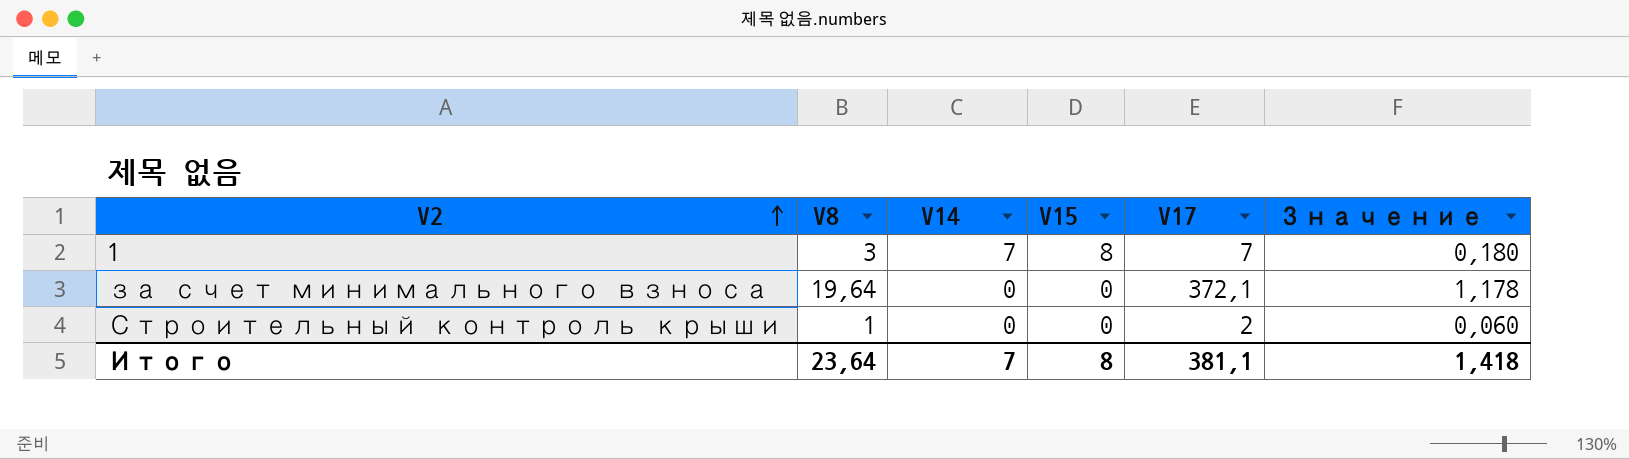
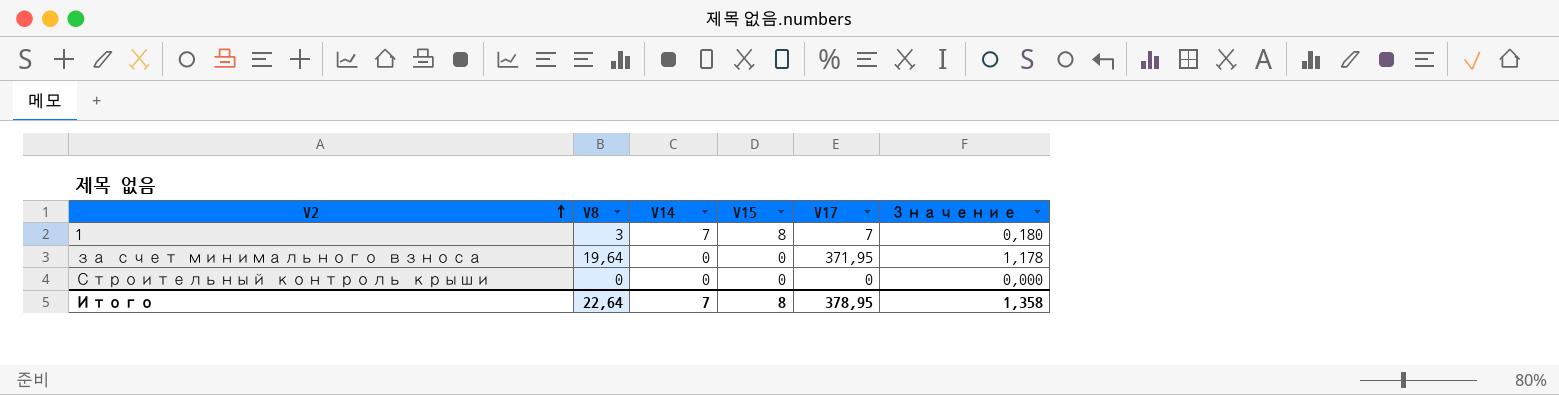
за счет минимального взноса | V17: 372,1 -> 371,95
Строительный контроль крыши | V8: 1 -> 0
Строительный контроль крыши | V17: 2 -> 0
Строительный контроль крыши | Значение: 0,060 -> 0,000
Итого | V8: 23,64 -> 22,64
Итого | V17: 381,1 -> 378,95
Итого | Значение: 1,418 -> 1,358

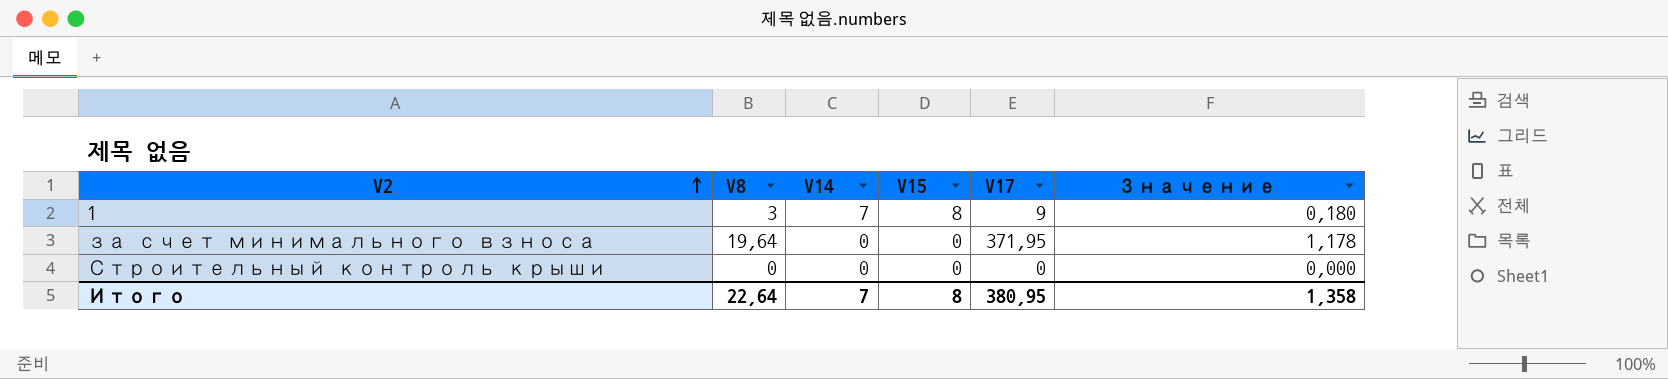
1 | V17: 7 -> 9
Итого | V17: 378,95 -> 380,95

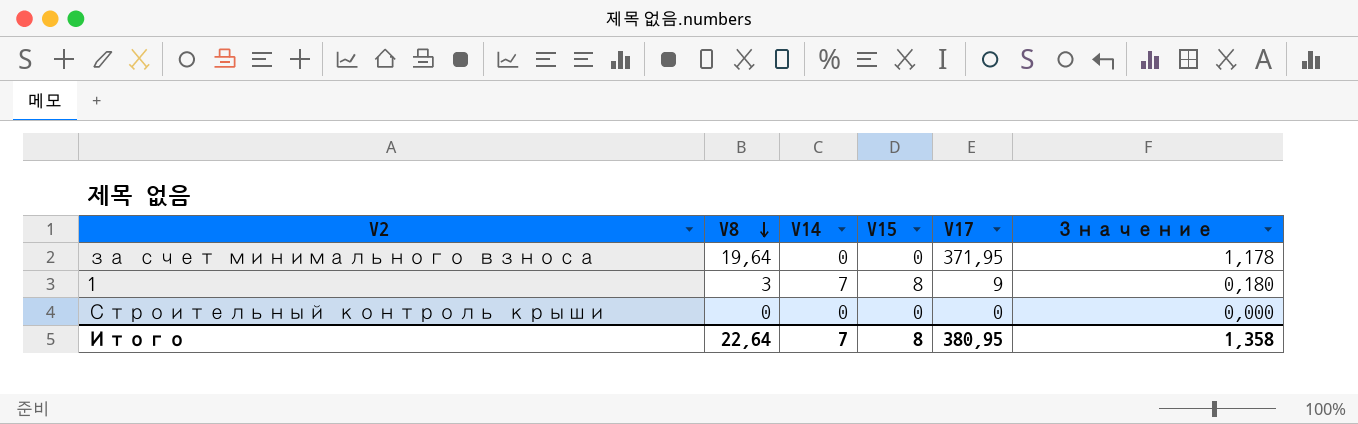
row order: V2 ascending -> V8 descending

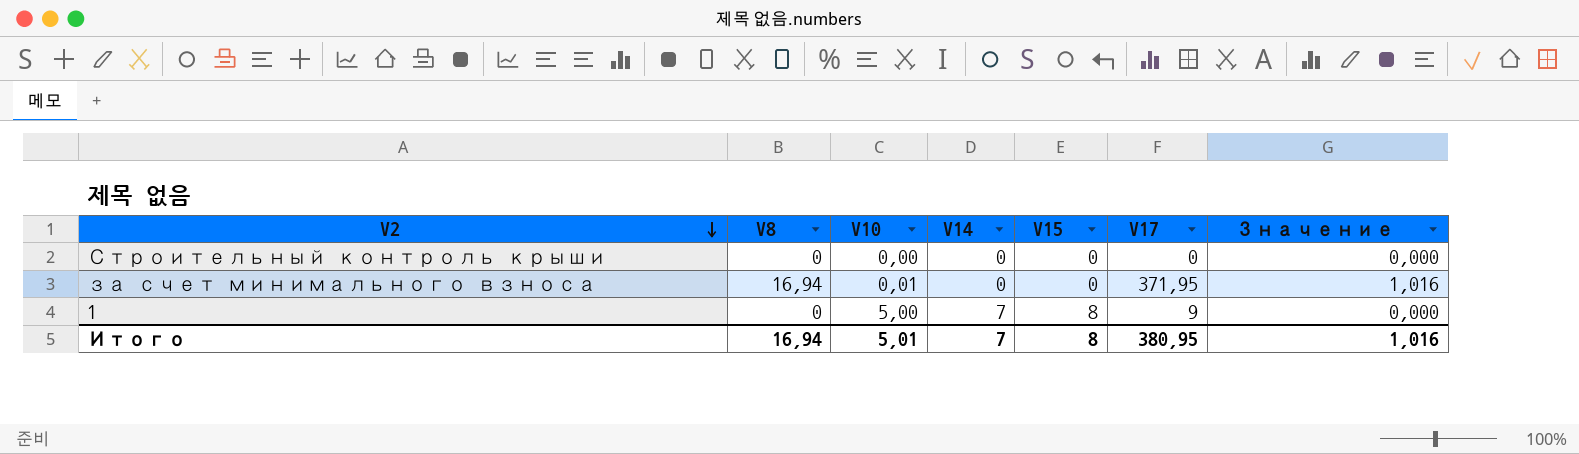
row order: V8 descending -> V2 descending
column V10 | position: none -> 3
за счет минимального взноса | V8: 19,64 -> 16,94
за счет минимального взноса | Значение: 1,178 -> 1,016
1 | V8: 3 -> 0
1 | Значение: 0,180 -> 0,000
Итого | V8: 22,64 -> 16,94
Итого | Значение: 1,358 -> 1,016

